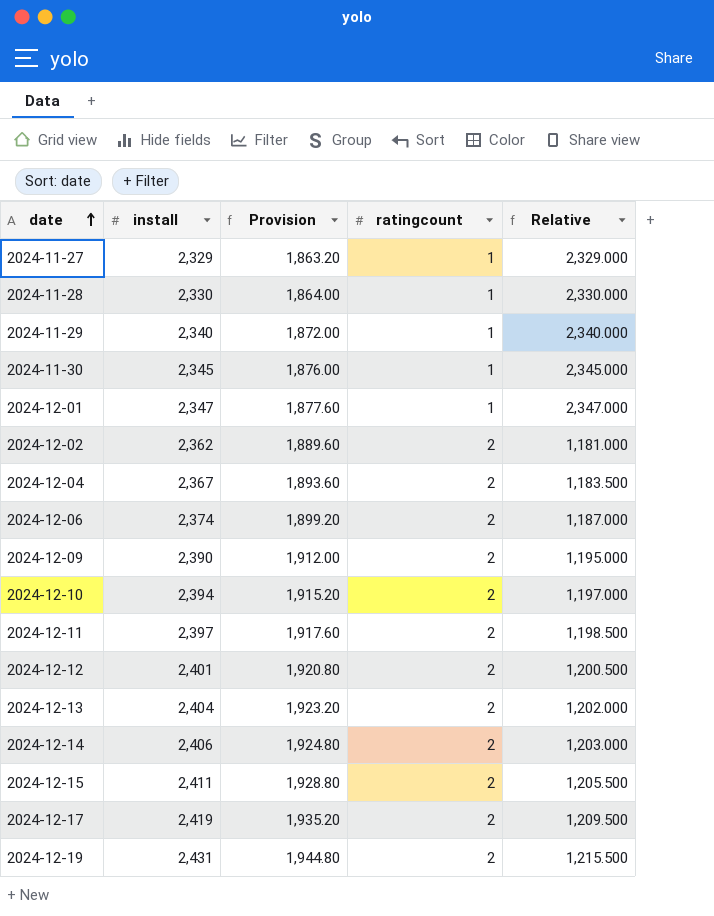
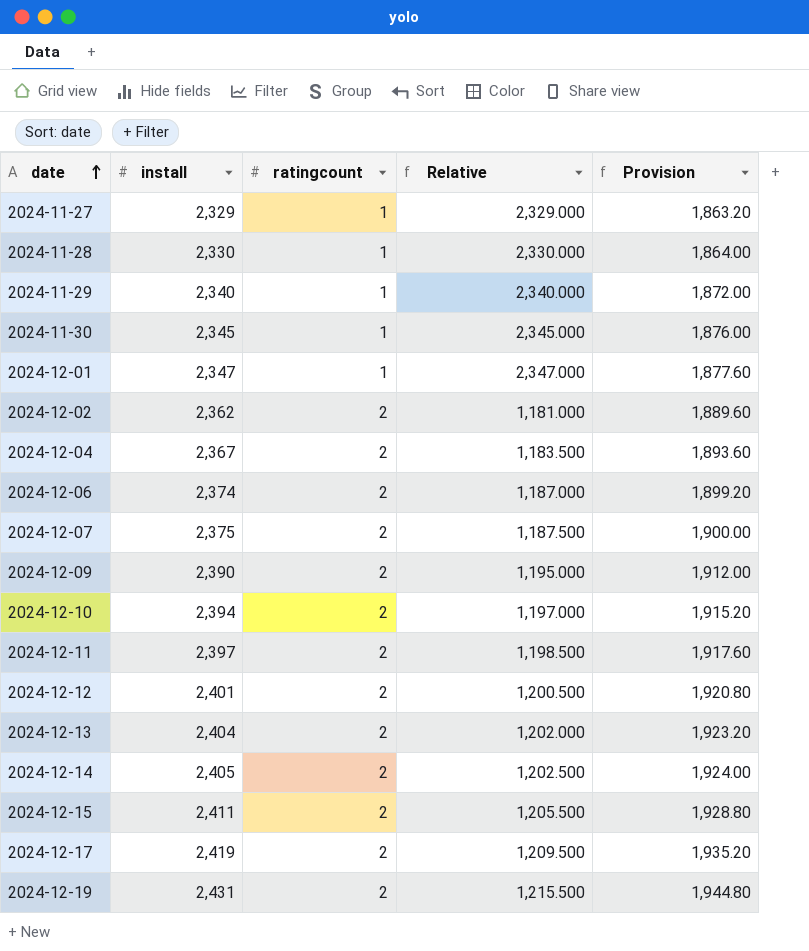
column Provision | position: 3 -> 5
row 2024-12-07: none -> 2,375 | 2 | 1,187.500 | 1,900.00
2024-12-14 | install: 2,406 -> 2,405
2024-12-14 | Relative: 1,203.000 -> 1,202.500
2024-12-14 | Provision: 1,924.80 -> 1,924.00

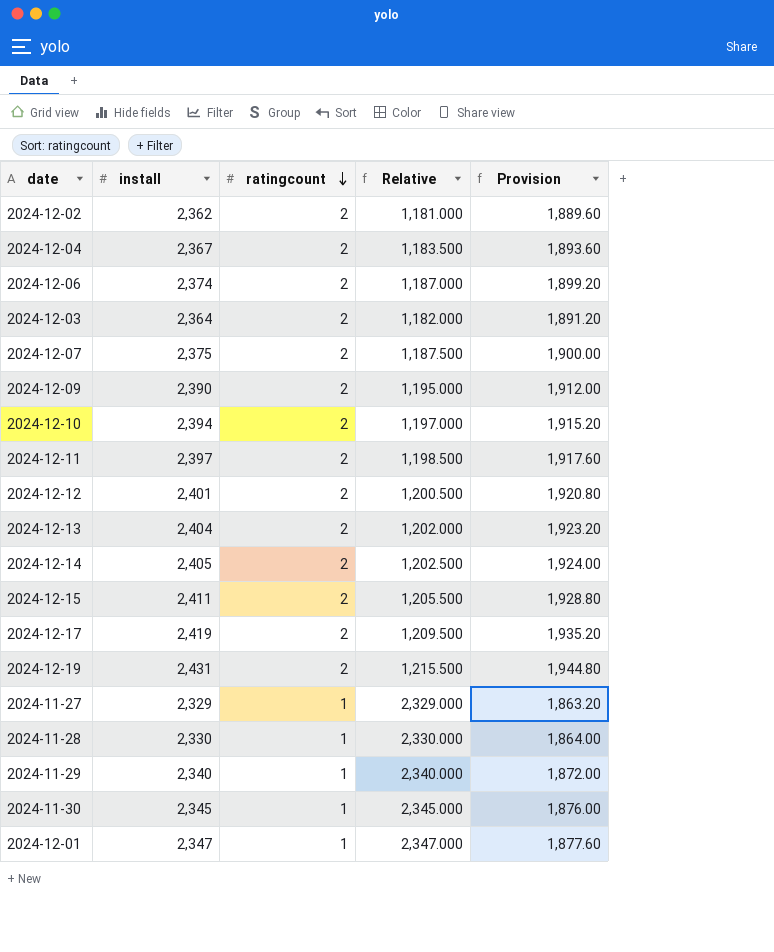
row order: date ascending -> ratingcount descending
row 2024-12-03: none -> 2,364 | 2 | 1,182.000 | 1,891.20

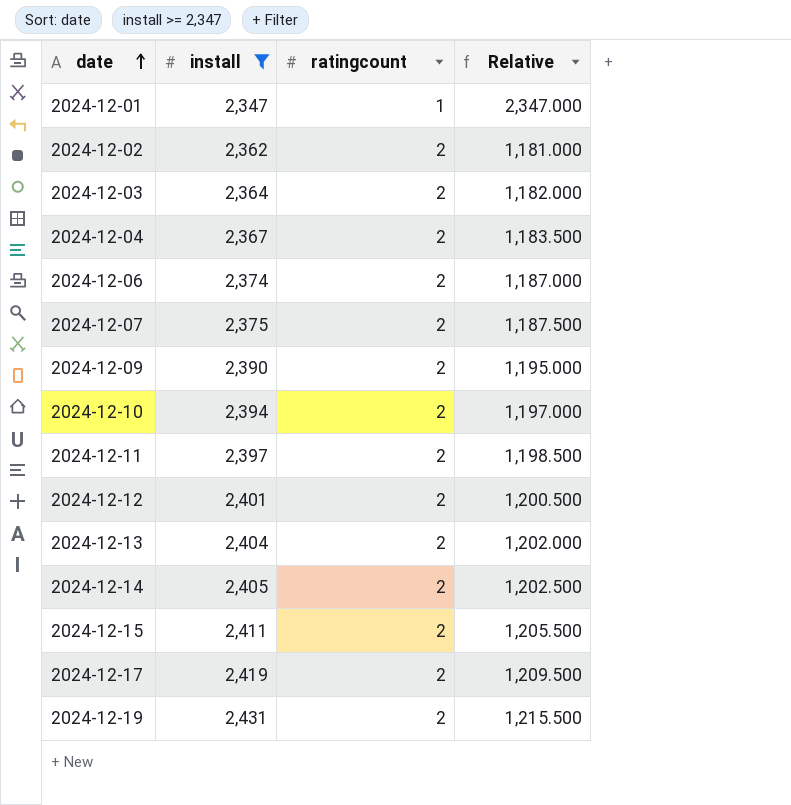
filter: none -> install >= 2,347
row order: ratingcount descending -> date ascending
column Provision | formula: [install] * 0.8 -> none

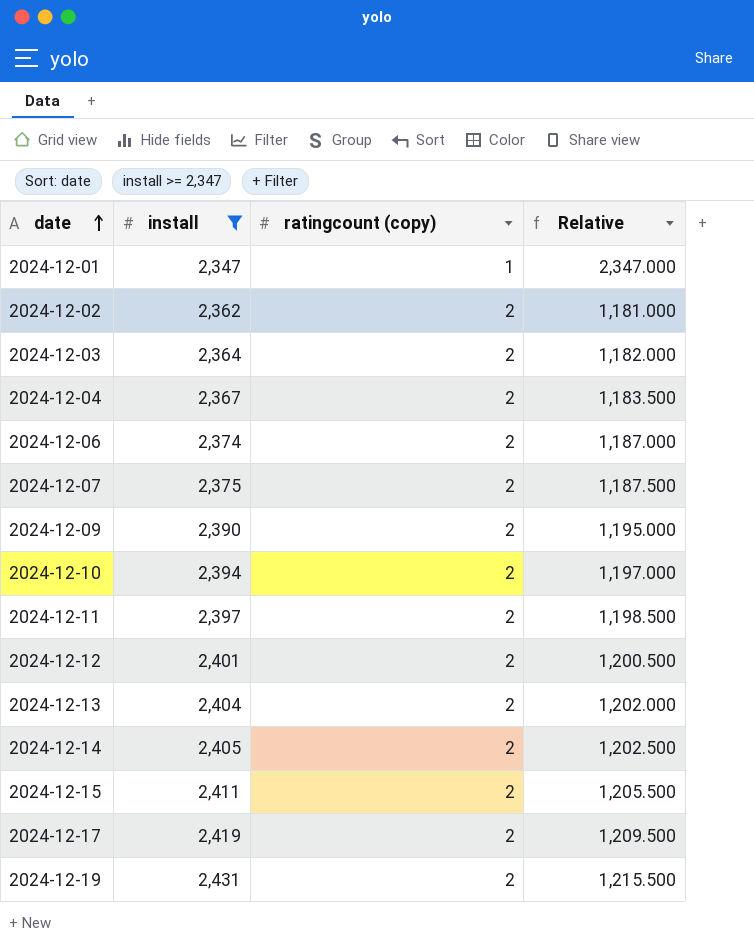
column name: ratingcount -> ratingcount (copy)

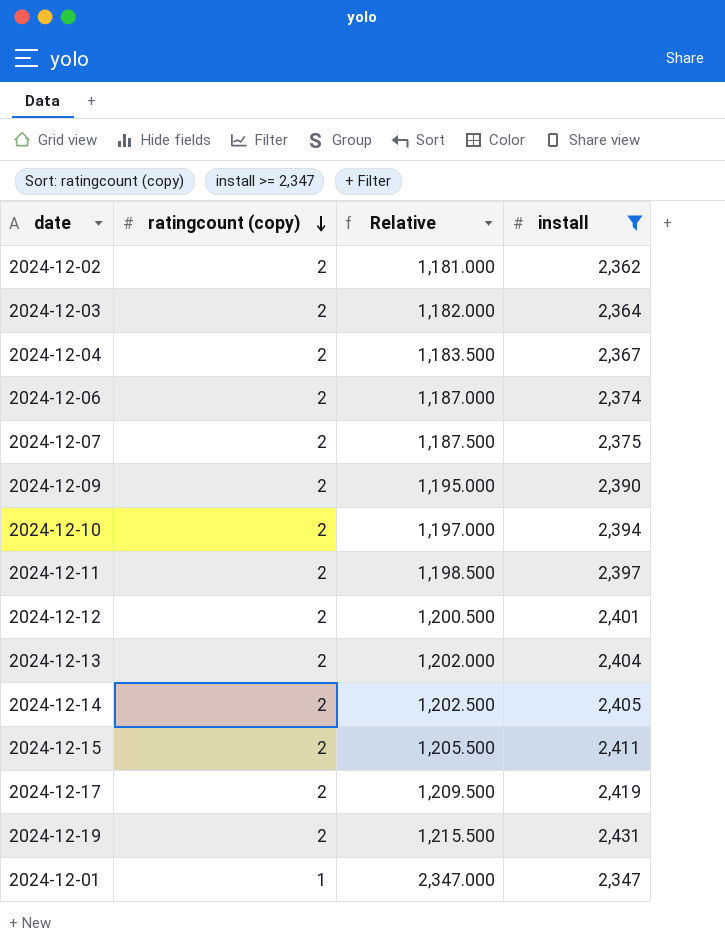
row order: date ascending -> ratingcount (copy) descending
column install | position: 2 -> 4

